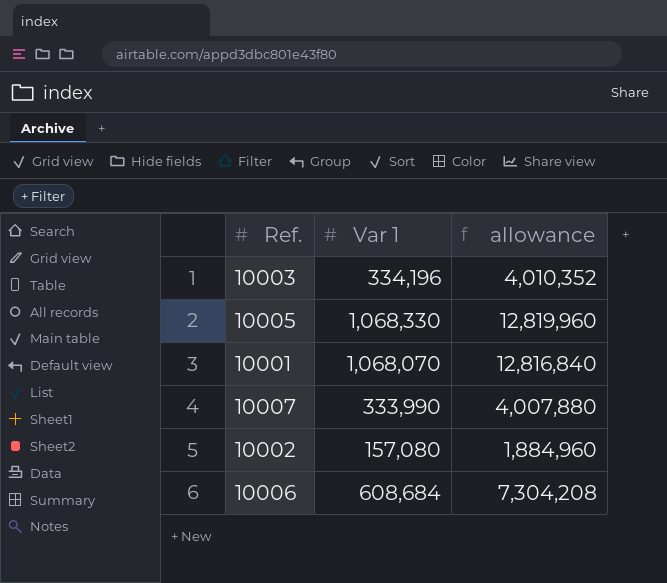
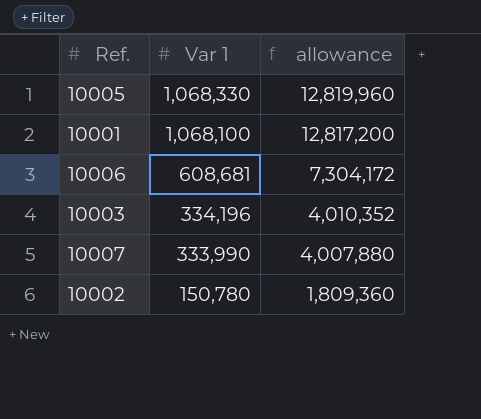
row order: none -> Var 1 descending
10001 | Var 1: 1,068,070 -> 1,068,100
10001 | allowance: 12,816,840 -> 12,817,200
10006 | Var 1: 608,684 -> 608,681
10006 | allowance: 7,304,208 -> 7,304,172
10002 | Var 1: 157,080 -> 150,780
10002 | allowance: 1,884,960 -> 1,809,360

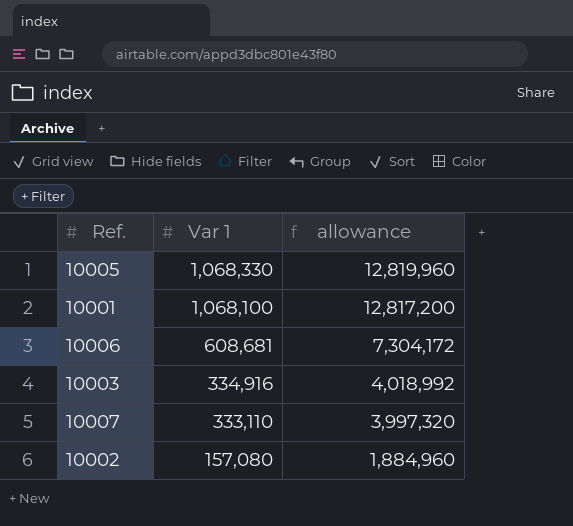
10003 | Var 1: 334,196 -> 334,916
10003 | allowance: 4,010,352 -> 4,018,992
10007 | Var 1: 333,990 -> 333,110
10007 | allowance: 4,007,880 -> 3,997,320
10002 | Var 1: 150,780 -> 157,080
10002 | allowance: 1,809,360 -> 1,884,960

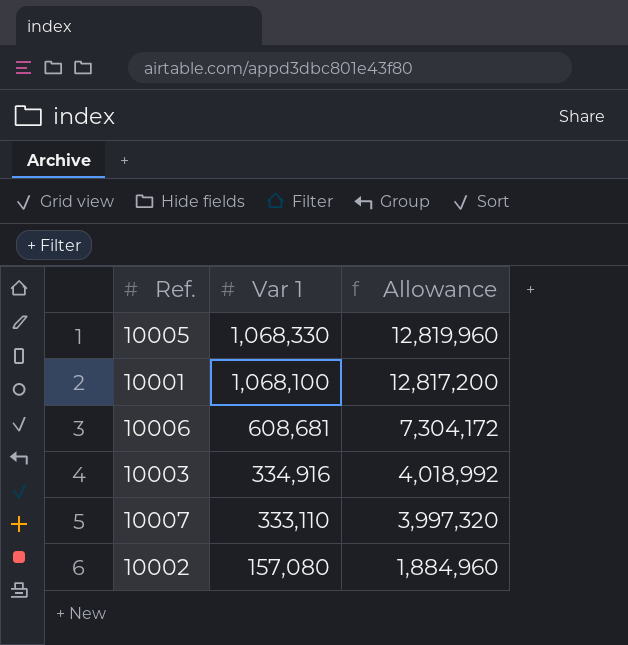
column name: allowance -> Allowance

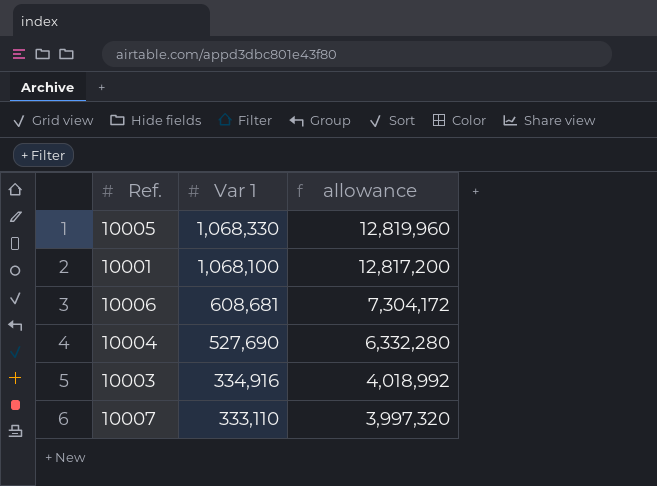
column name: Allowance -> allowance
row 10002: 157,080 | 1,884,960 -> none
row 10004: none -> 527,690 | 6,332,280

